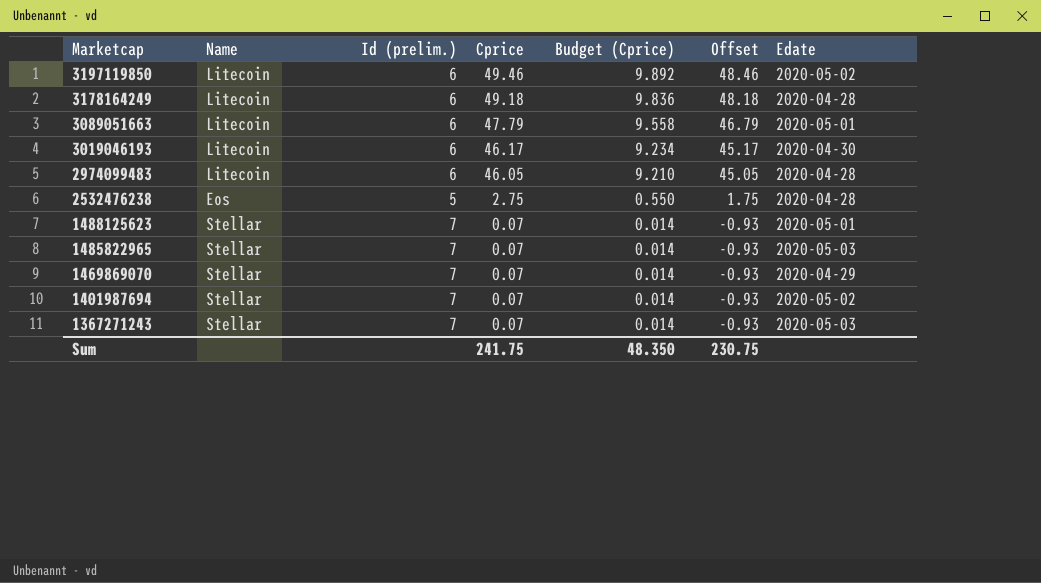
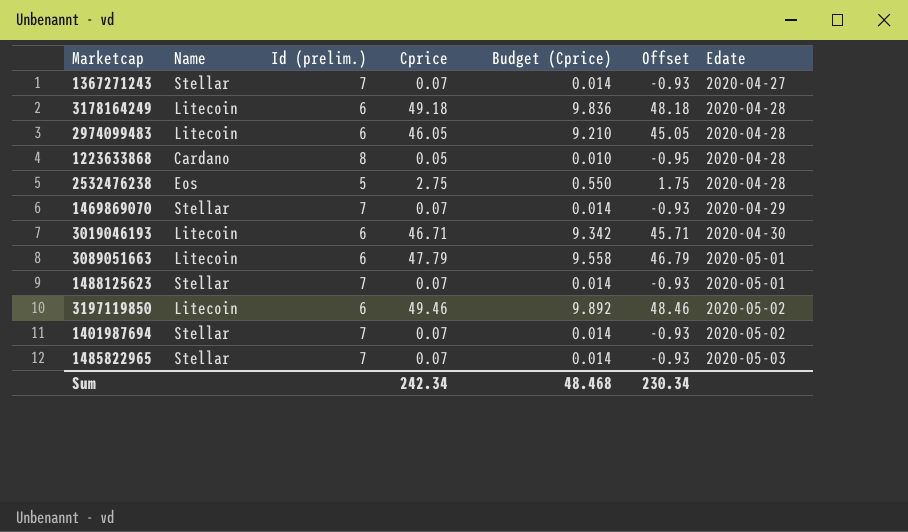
row order: Marketcap descending -> Edate ascending
1367271243 | Edate: 2020-05-03 -> 2020-04-27
row 1223633868: none -> Cardano | 8 | 0.05 | 0.010 | -0.95 | 2020-04-28
3019046193 | Cprice: 46.17 -> 46.71
3019046193 | Budget (Cprice): 9.234 -> 9.342
3019046193 | Offset: 45.17 -> 45.71
Sum | Cprice: 241.75 -> 242.34
Sum | Budget (Cprice): 48.350 -> 48.468
Sum | Offset: 230.75 -> 230.34

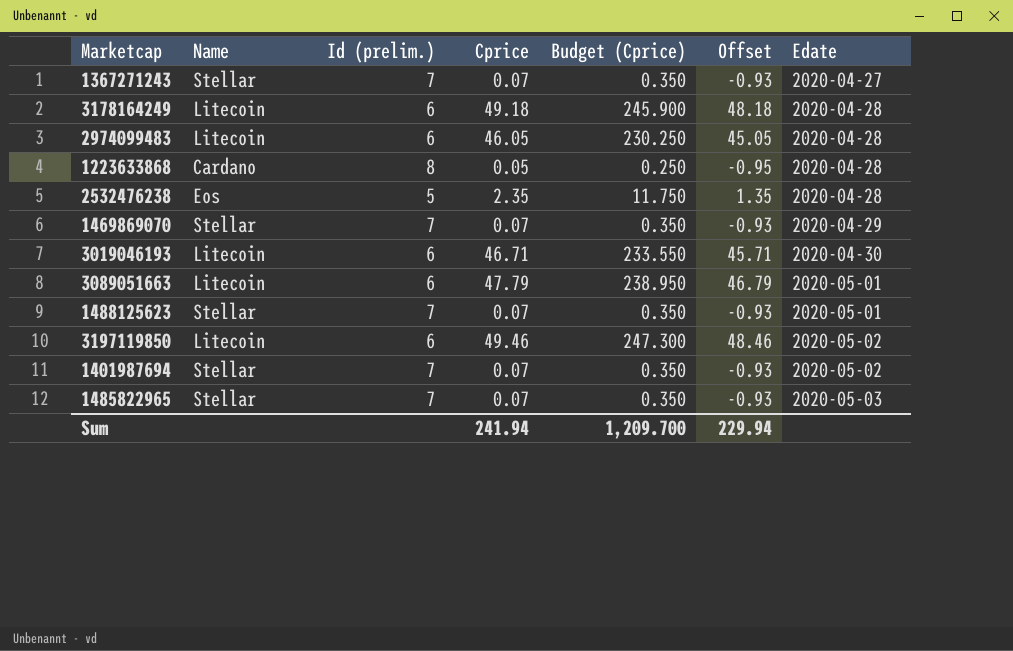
column Budget (Cprice) | formula: [Cprice] * 0.2 -> [Cprice] * 5
2532476238 | Cprice: 2.75 -> 2.35
2532476238 | Offset: 1.75 -> 1.35
Sum | Cprice: 242.34 -> 241.94
Sum | Budget (Cprice): 48.468 -> 1,209.700
Sum | Offset: 230.34 -> 229.94

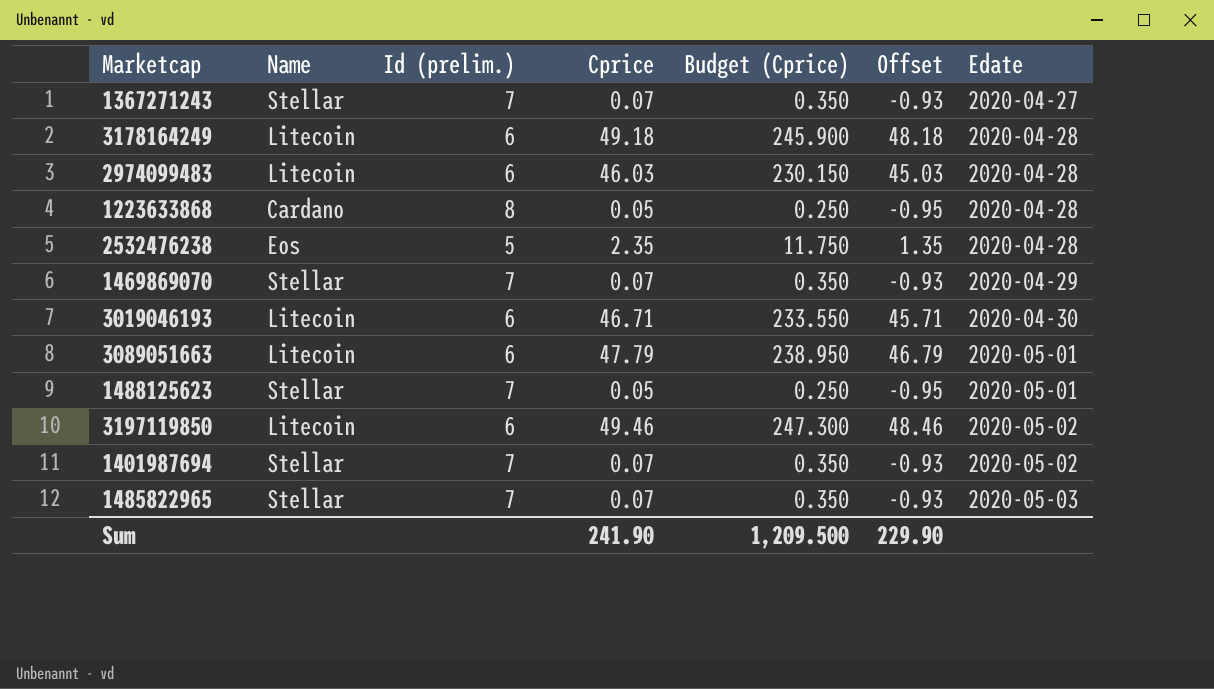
2974099483 | Cprice: 46.05 -> 46.03
2974099483 | Budget (Cprice): 230.250 -> 230.150
2974099483 | Offset: 45.05 -> 45.03
1488125623 | Cprice: 0.07 -> 0.05
1488125623 | Budget (Cprice): 0.350 -> 0.250
1488125623 | Offset: -0.93 -> -0.95
Sum | Cprice: 241.94 -> 241.90
Sum | Budget (Cprice): 1,209.700 -> 1,209.500
Sum | Offset: 229.94 -> 229.90

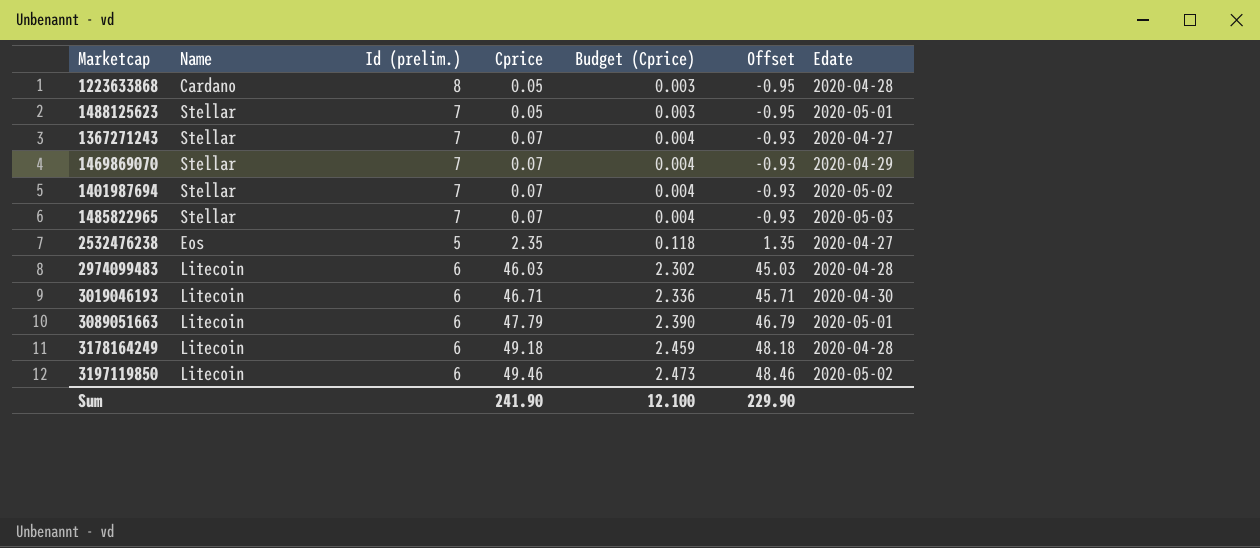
row order: Edate ascending -> Cprice ascending
column Budget (Cprice) | formula: [Cprice] * 5 -> [Cprice] * 0.05
2532476238 | Edate: 2020-04-28 -> 2020-04-27
Sum | Budget (Cprice): 1,209.500 -> 12.100

